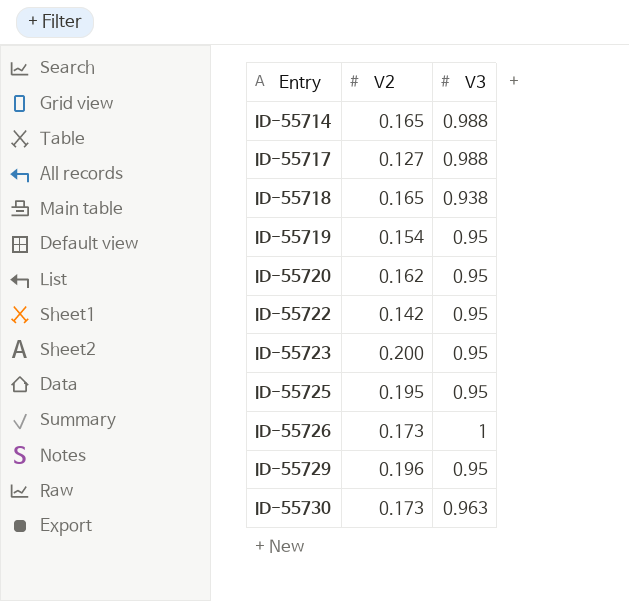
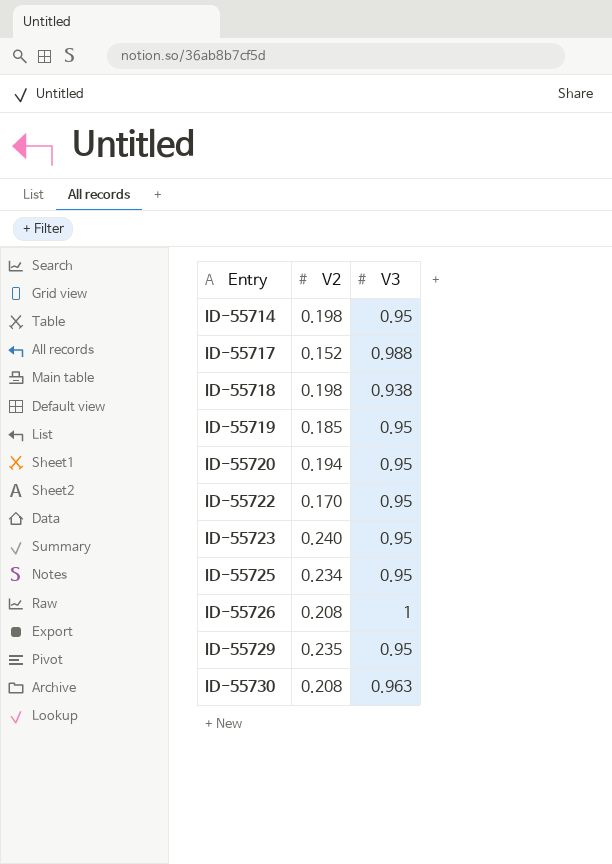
ID-55714 | V2: 0.165 -> 0.198
ID-55714 | V3: 0.988 -> 0.95
ID-55717 | V2: 0.127 -> 0.152
ID-55718 | V2: 0.165 -> 0.198
ID-55719 | V2: 0.154 -> 0.185
ID-55720 | V2: 0.162 -> 0.194
ID-55722 | V2: 0.142 -> 0.170
ID-55723 | V2: 0.200 -> 0.240
ID-55725 | V2: 0.195 -> 0.234
ID-55726 | V2: 0.173 -> 0.208
ID-55729 | V2: 0.196 -> 0.235
ID-55730 | V2: 0.173 -> 0.208

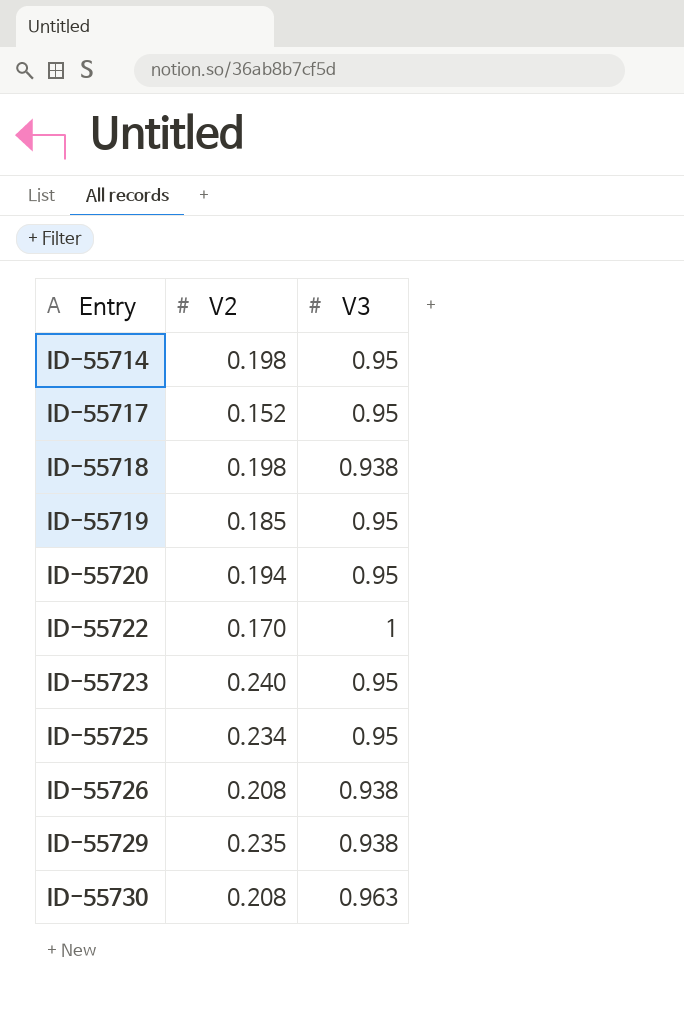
ID-55717 | V3: 0.988 -> 0.95
ID-55722 | V3: 0.95 -> 1
ID-55726 | V3: 1 -> 0.938
ID-55729 | V3: 0.95 -> 0.938

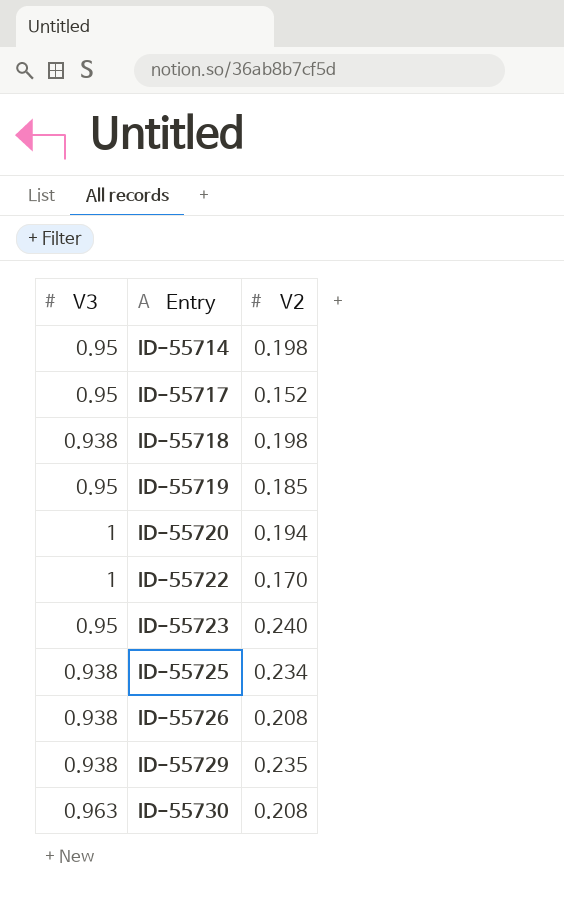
column V3 | position: 3 -> 1
ID-55720 | V3: 0.95 -> 1
ID-55725 | V3: 0.95 -> 0.938

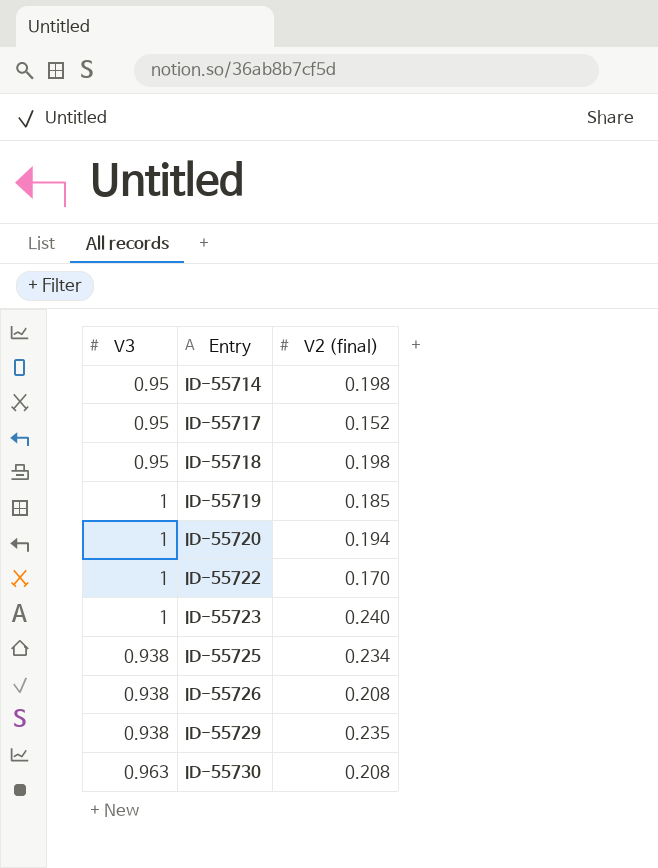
column name: V2 -> V2 (final)
ID-55718 | V3: 0.938 -> 0.95
ID-55719 | V3: 0.95 -> 1
ID-55723 | V3: 0.95 -> 1

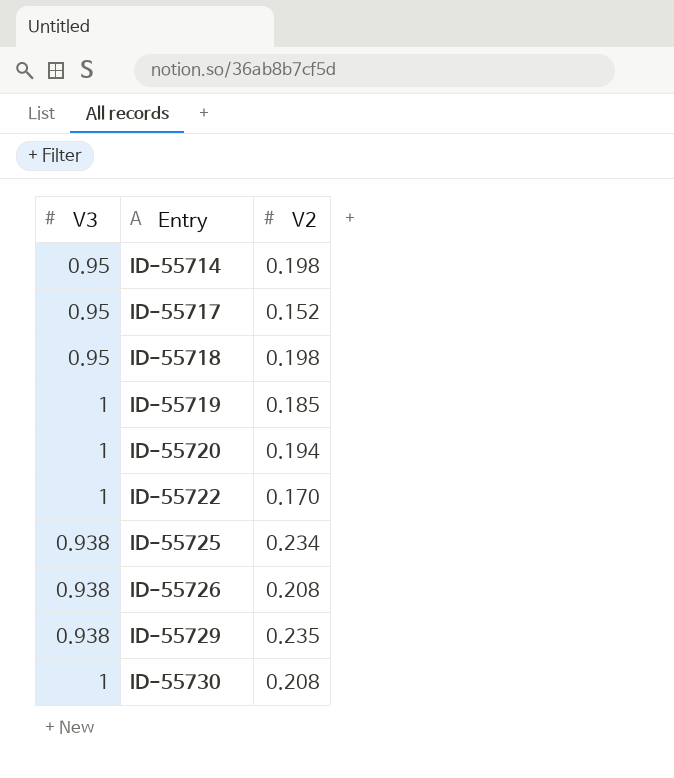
column name: V2 (final) -> V2
row ID-55723: 1 | 0.240 -> none
ID-55730 | V3: 0.963 -> 1

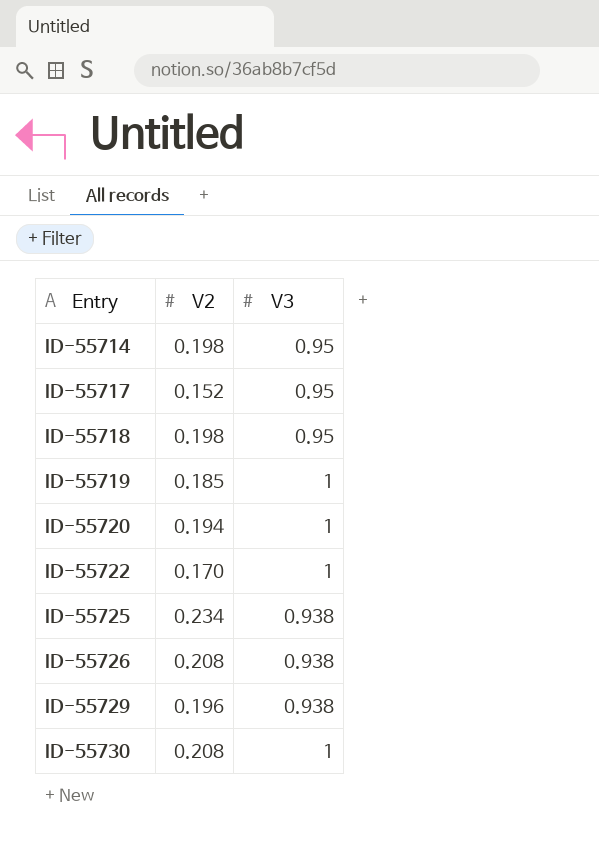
column V3 | position: 1 -> 3
ID-55729 | V2: 0.235 -> 0.196

